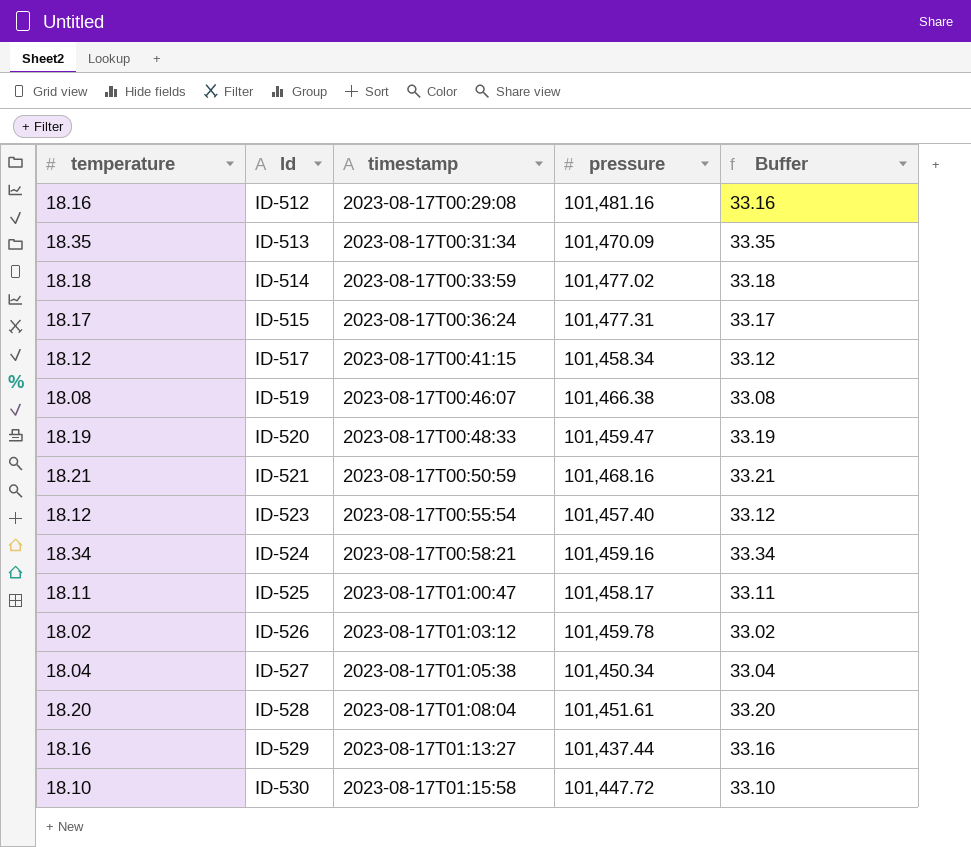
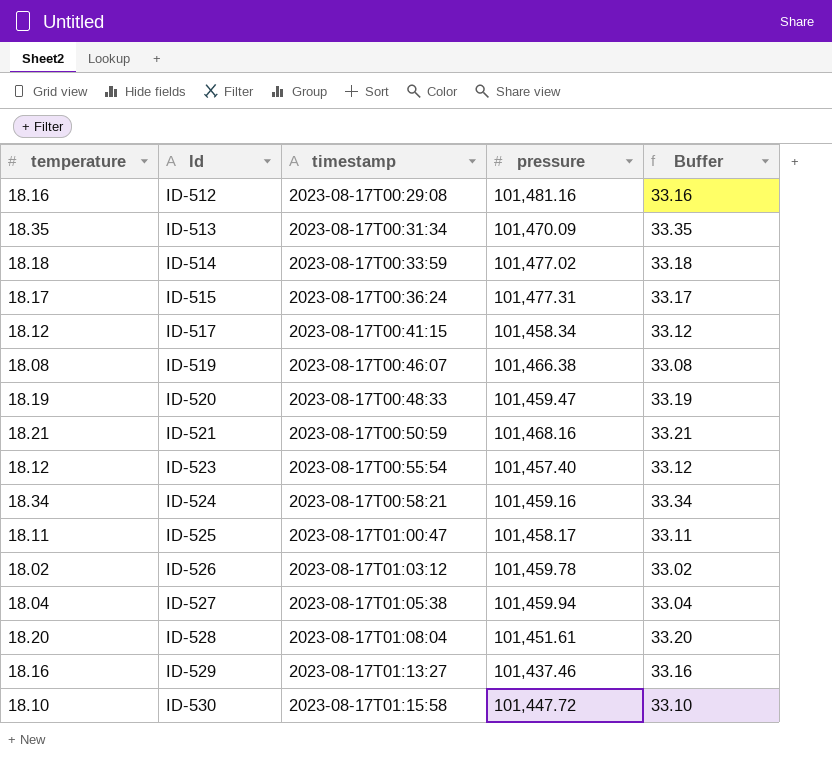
ID-527 | pressure: 101,450.34 -> 101,459.94
ID-529 | pressure: 101,437.44 -> 101,437.46

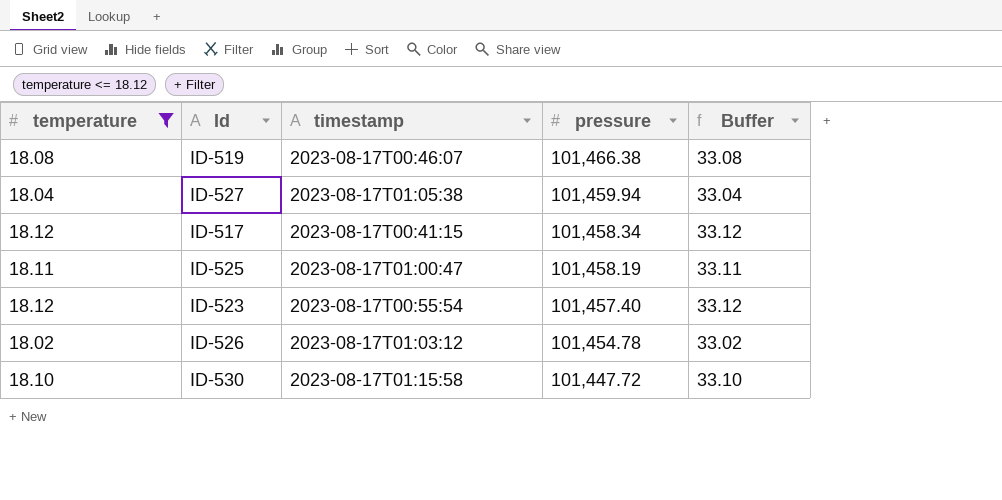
filter: none -> temperature <= 18.12
row order: Id ascending -> pressure descending
ID-525 | pressure: 101,458.17 -> 101,458.19
ID-526 | pressure: 101,459.78 -> 101,454.78

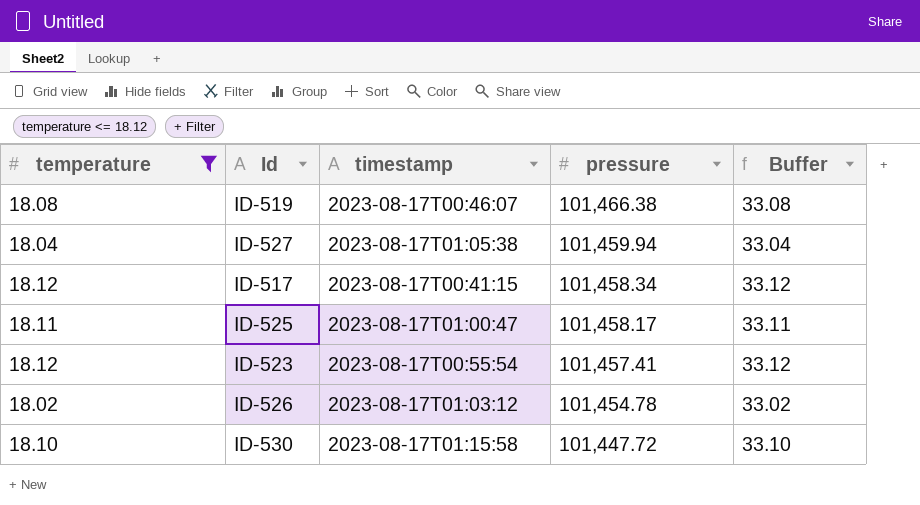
ID-525 | pressure: 101,458.19 -> 101,458.17
ID-523 | pressure: 101,457.40 -> 101,457.41

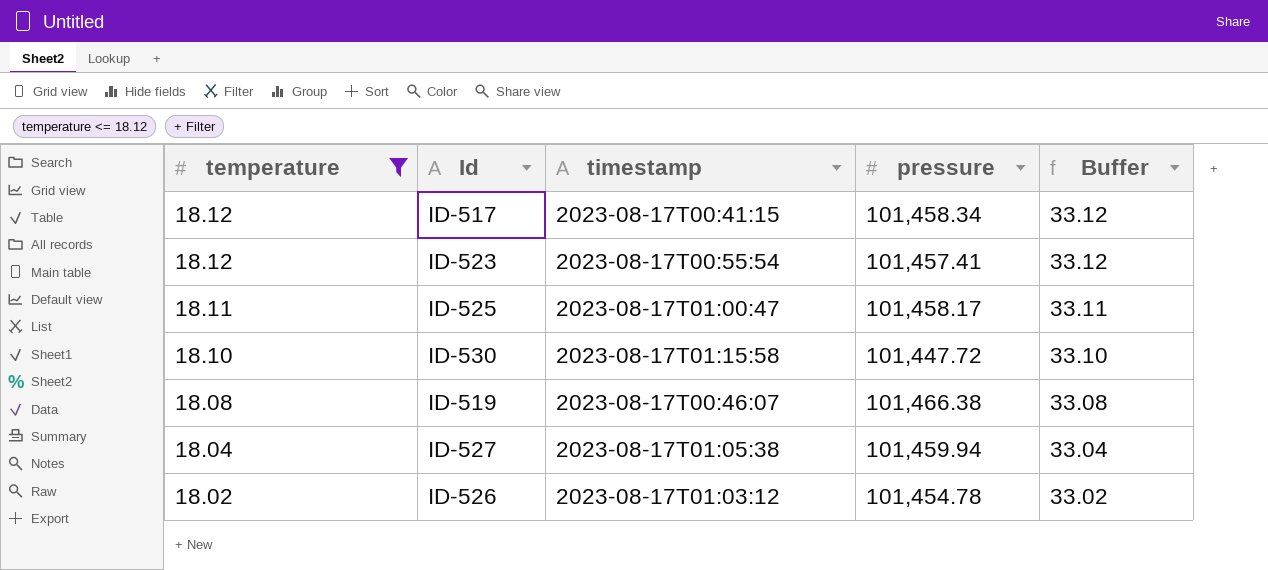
row order: pressure descending -> temperature descending

